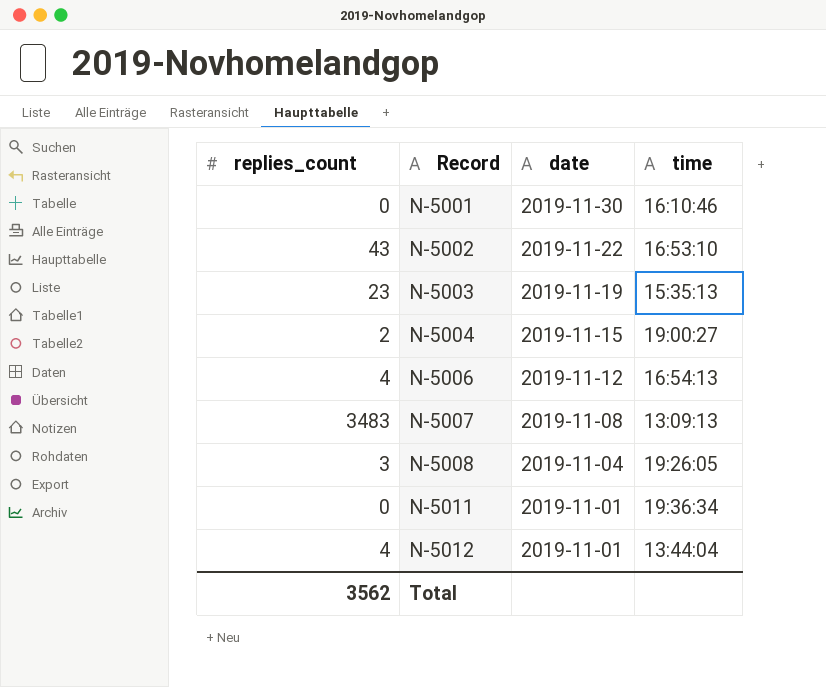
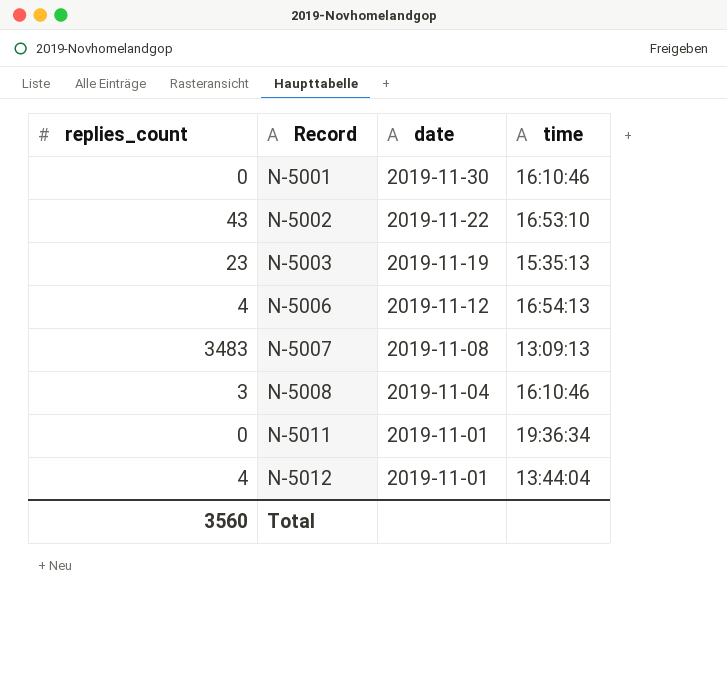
row N-5004: 2 | 2019-11-15 | 19:00:27 -> none
N-5008 | time: 19:26:05 -> 16:10:46
Total | replies_count: 3562 -> 3560

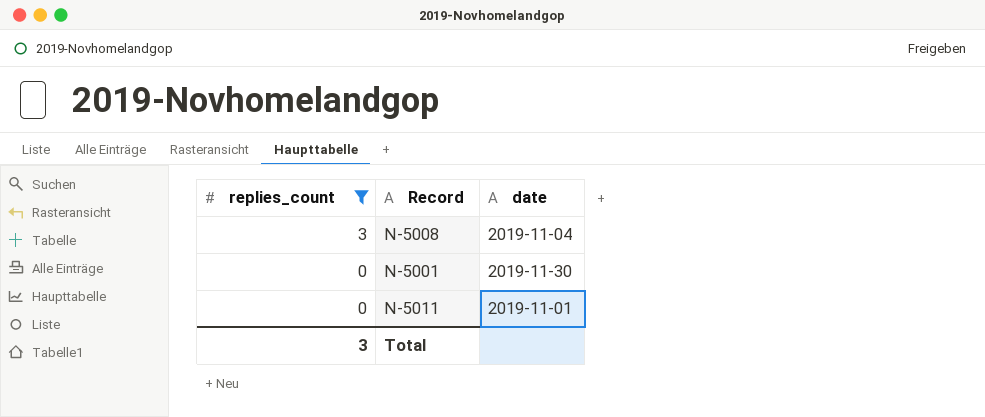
filter: none -> replies_count <= 3
row order: Record ascending -> replies_count descending
column time | position: 4 -> none
Total | replies_count: 3560 -> 3

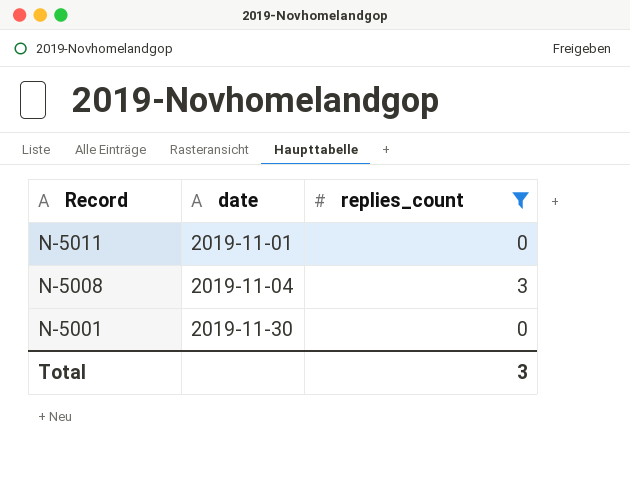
row order: replies_count descending -> Record descending
column replies_count | position: 1 -> 3

